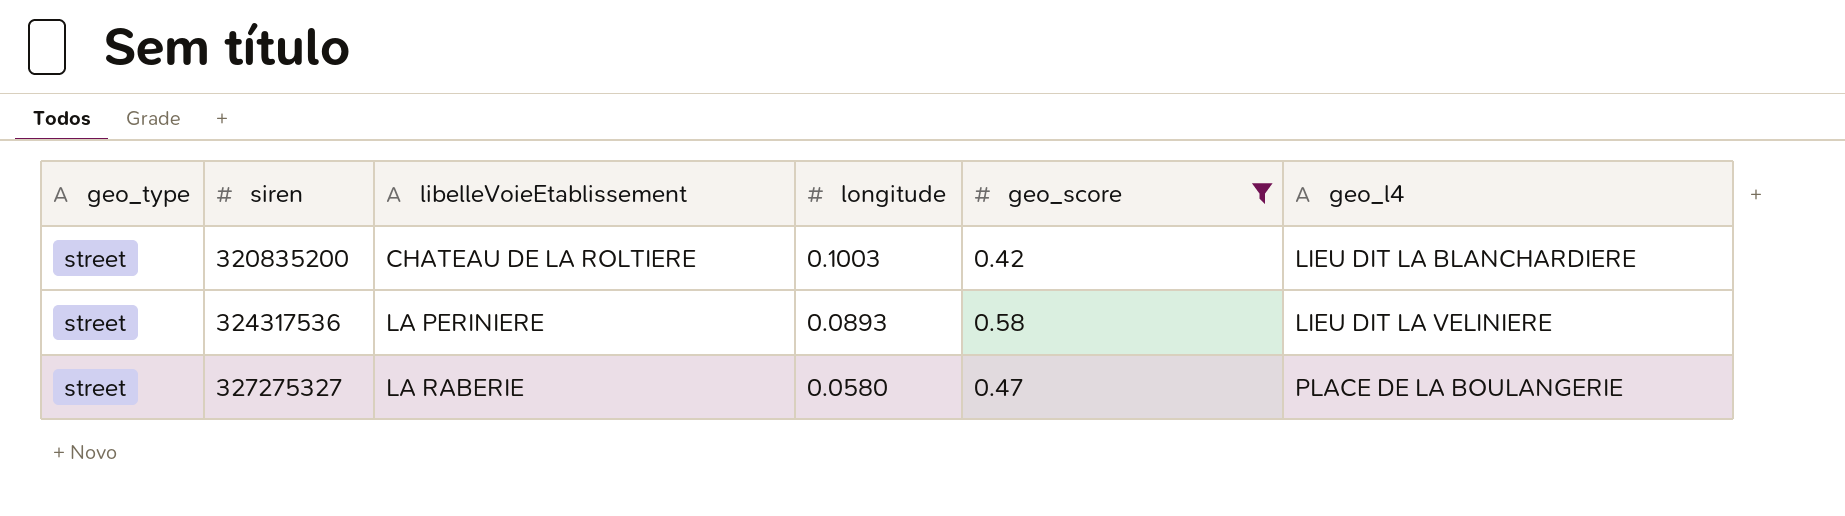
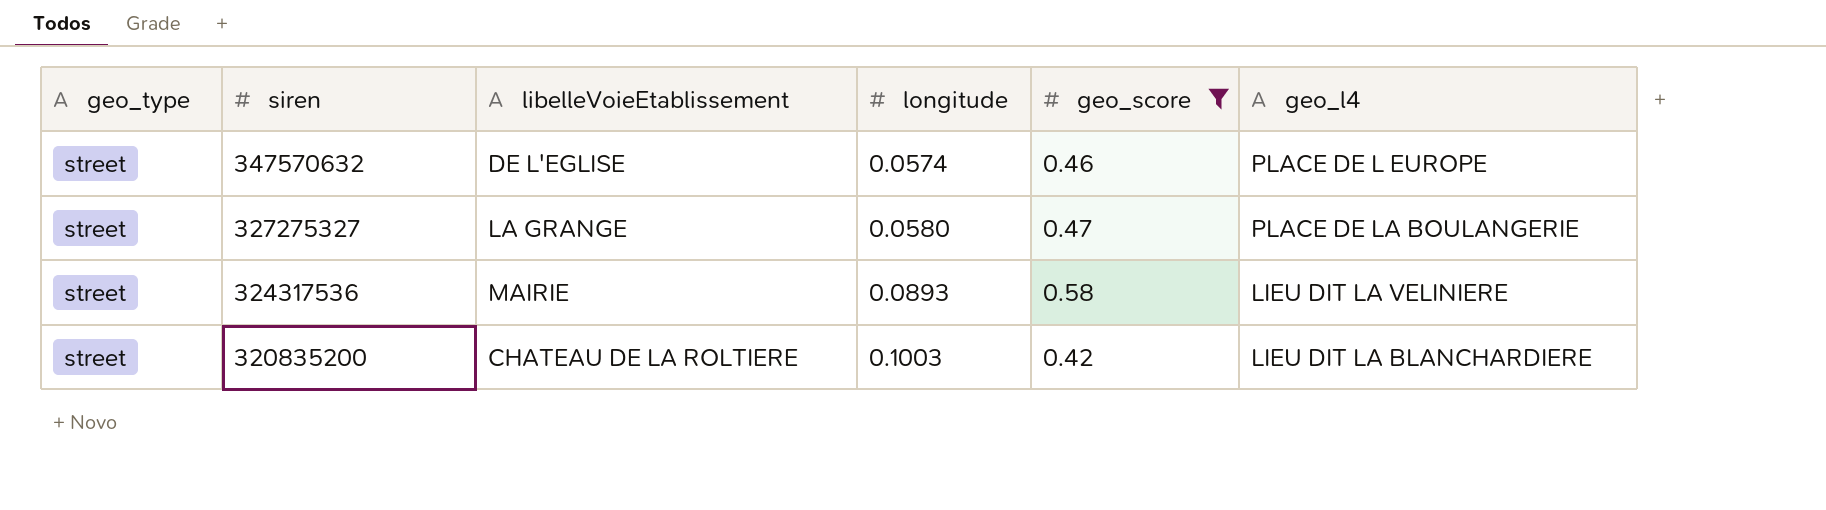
row order: siren ascending -> siren descending
row 347570632: none -> street | DE L'EGLISE | 0.0574 | 0.46 | PLACE DE L EUROPE
327275327 | libelleVoieEtablissement: LA RABERIE -> LA GRANGE
324317536 | libelleVoieEtablissement: LA PERINIERE -> MAIRIE

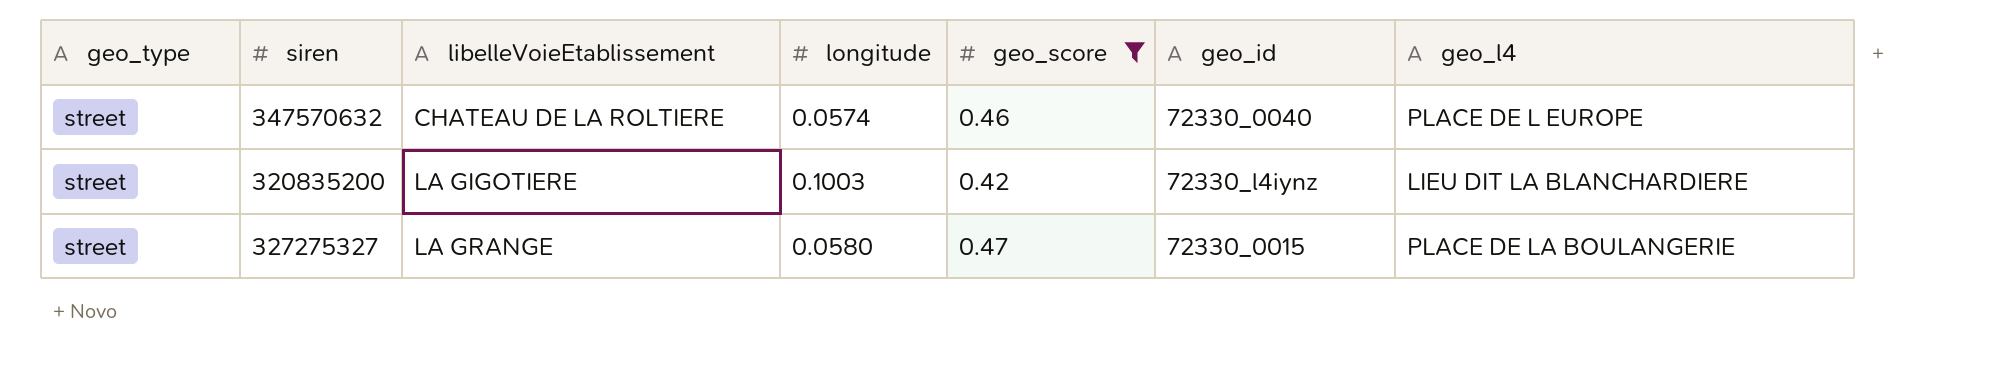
row order: siren descending -> libelleVoieEtablissement ascending
column geo_id | position: none -> 6
row 324317536: street | MAIRIE | 0.0893 | 0.58 | LIEU DIT LA VELINIERE -> none
347570632 | libelleVoieEtablissement: DE L'EGLISE -> CHATEAU DE LA ROLTIERE
320835200 | libelleVoieEtablissement: CHATEAU DE LA ROLTIERE -> LA GIGOTIERE

